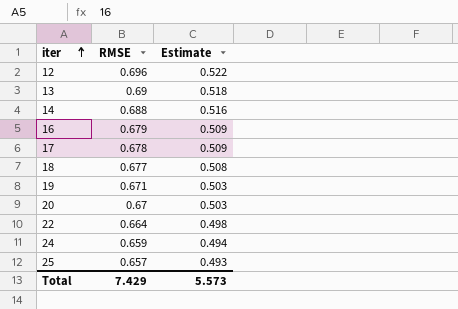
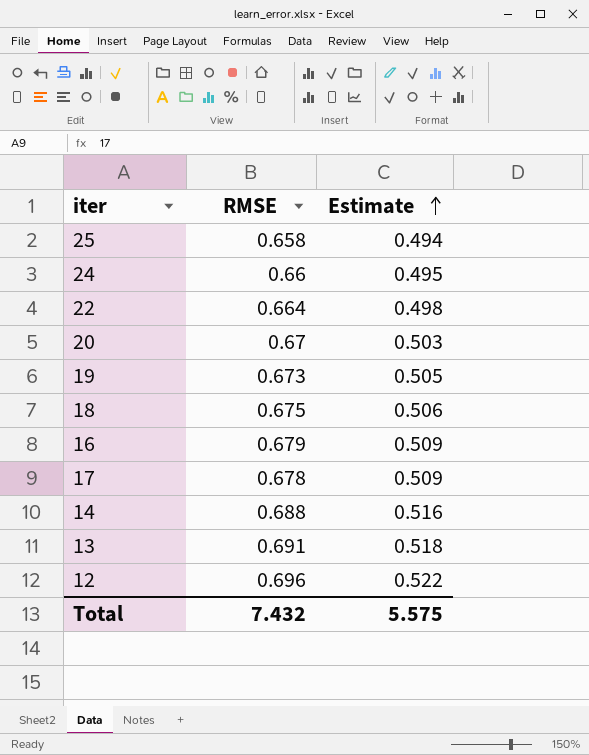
row order: iter ascending -> Estimate ascending
25 | RMSE: 0.657 -> 0.658
25 | Estimate: 0.493 -> 0.494
24 | RMSE: 0.659 -> 0.66
24 | Estimate: 0.494 -> 0.495
19 | RMSE: 0.671 -> 0.673
19 | Estimate: 0.503 -> 0.505
18 | RMSE: 0.677 -> 0.675
18 | Estimate: 0.508 -> 0.506
13 | RMSE: 0.69 -> 0.691
Total | RMSE: 7.429 -> 7.432
Total | Estimate: 5.573 -> 5.575

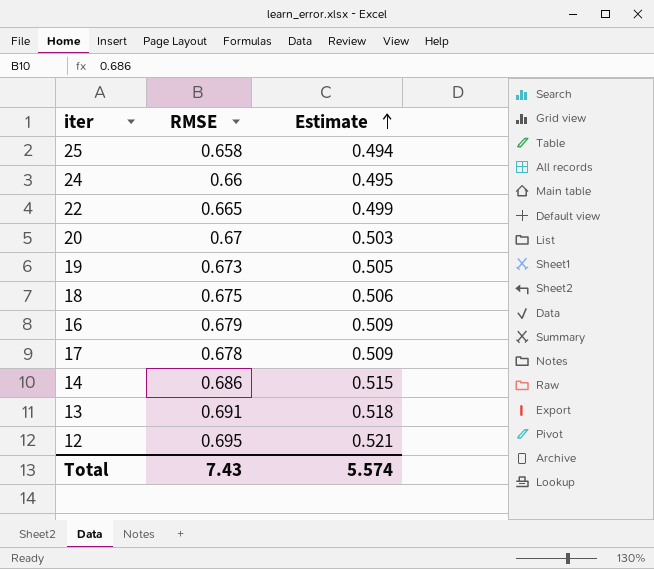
22 | RMSE: 0.664 -> 0.665
22 | Estimate: 0.498 -> 0.499
14 | RMSE: 0.688 -> 0.686
14 | Estimate: 0.516 -> 0.515
12 | RMSE: 0.696 -> 0.695
12 | Estimate: 0.522 -> 0.521
Total | RMSE: 7.432 -> 7.43
Total | Estimate: 5.575 -> 5.574

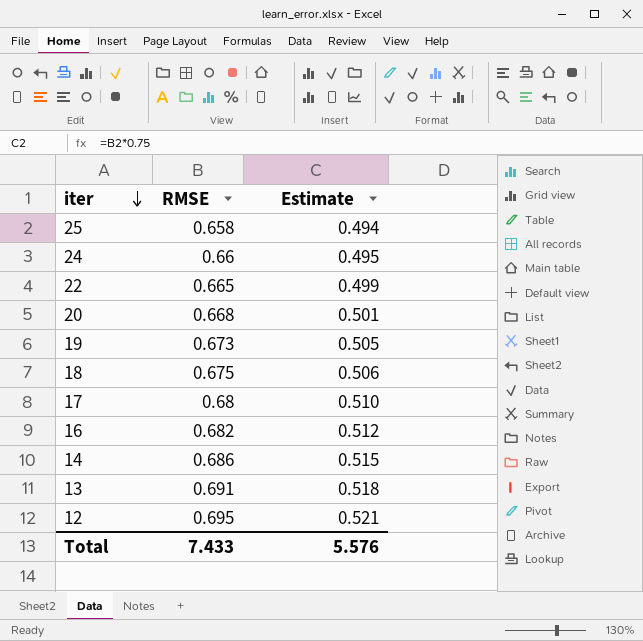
row order: Estimate ascending -> iter descending
20 | RMSE: 0.67 -> 0.668
20 | Estimate: 0.503 -> 0.501
17 | RMSE: 0.678 -> 0.68
17 | Estimate: 0.509 -> 0.510
16 | RMSE: 0.679 -> 0.682
16 | Estimate: 0.509 -> 0.512
Total | RMSE: 7.43 -> 7.433
Total | Estimate: 5.574 -> 5.576

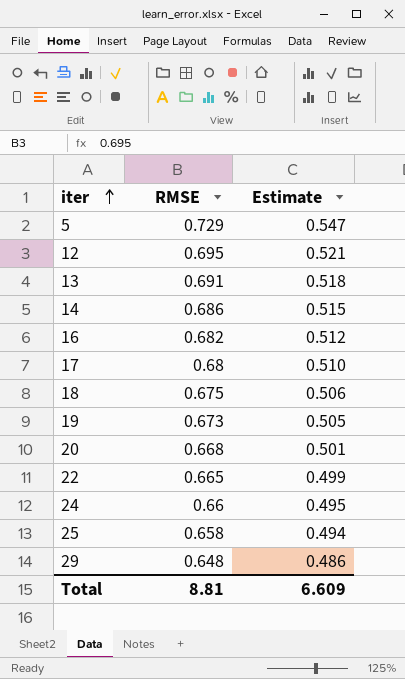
row order: iter descending -> iter ascending
row 5: none -> 0.729 | 0.547
row 29: none -> 0.648 | 0.486
Total | RMSE: 7.433 -> 8.81
Total | Estimate: 5.576 -> 6.609

